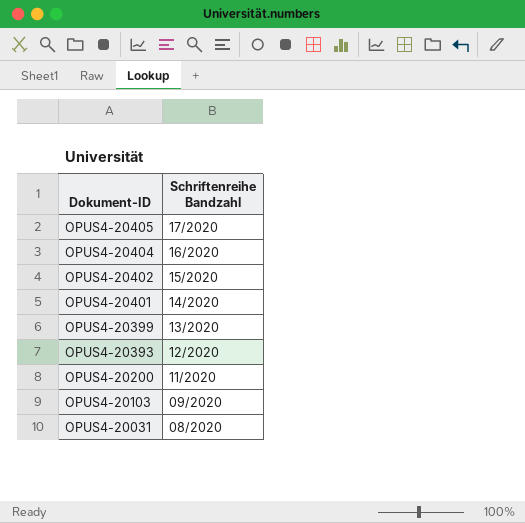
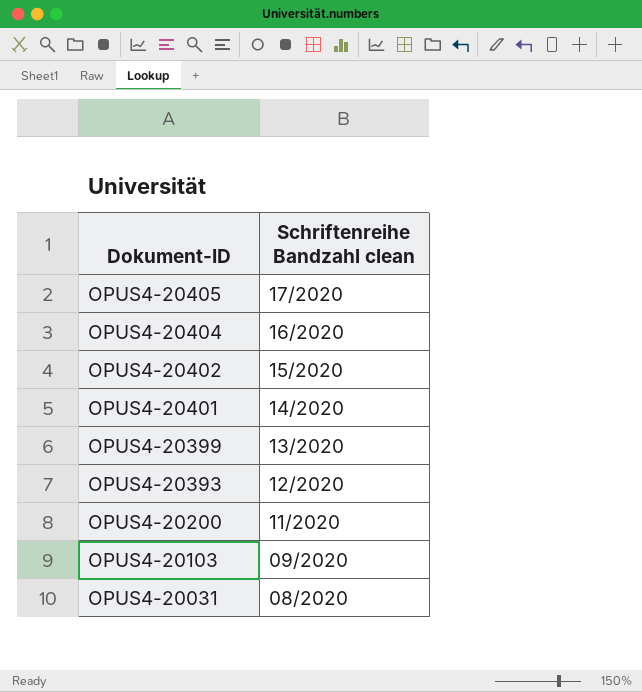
column name: Schriftenreihe Bandzahl -> Schriftenreihe Bandzahl clean

